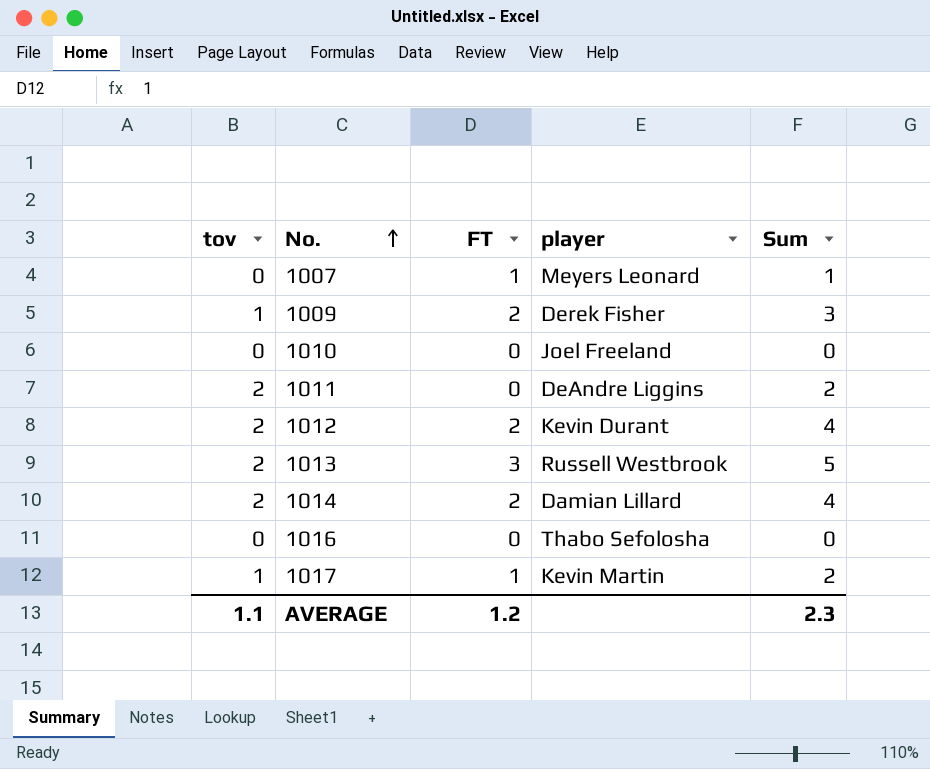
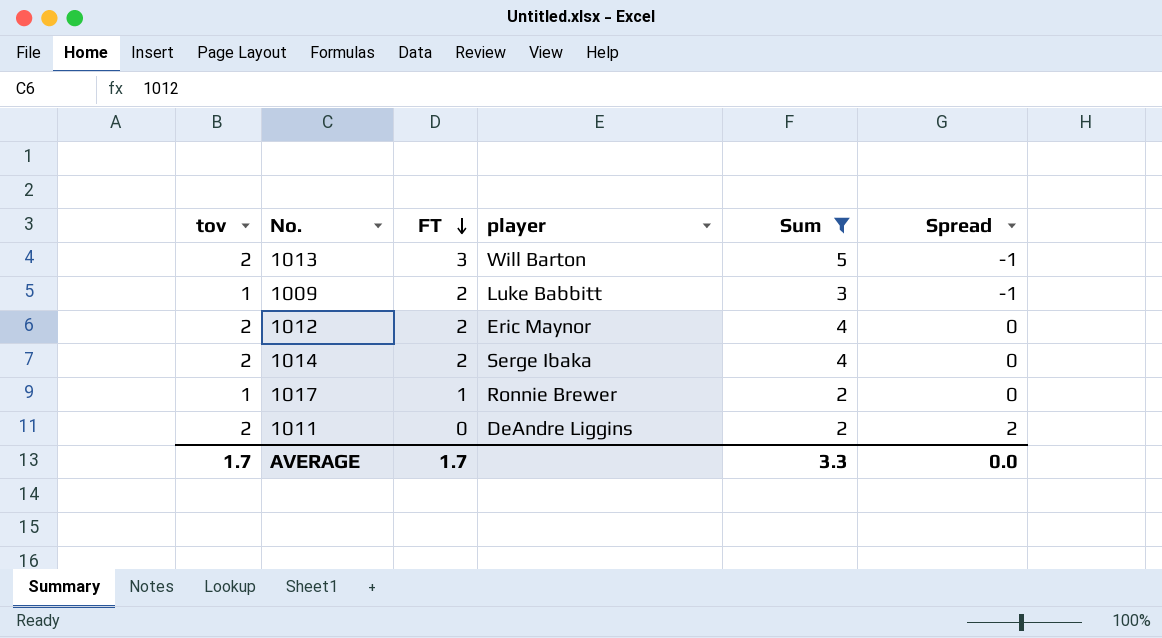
filter: none -> Sum >= 2
row order: No. ascending -> FT descending
column Spread | formula: none -> [tov] - [FT]
1013 | player: Russell Westbrook -> Will Barton
1009 | player: Derek Fisher -> Luke Babbitt
1012 | player: Kevin Durant -> Eric Maynor
1014 | player: Damian Lillard -> Serge Ibaka
1017 | player: Kevin Martin -> Ronnie Brewer
AVERAGE | tov: 1.1 -> 1.7
AVERAGE | FT: 1.2 -> 1.7
AVERAGE | Sum: 2.3 -> 3.3

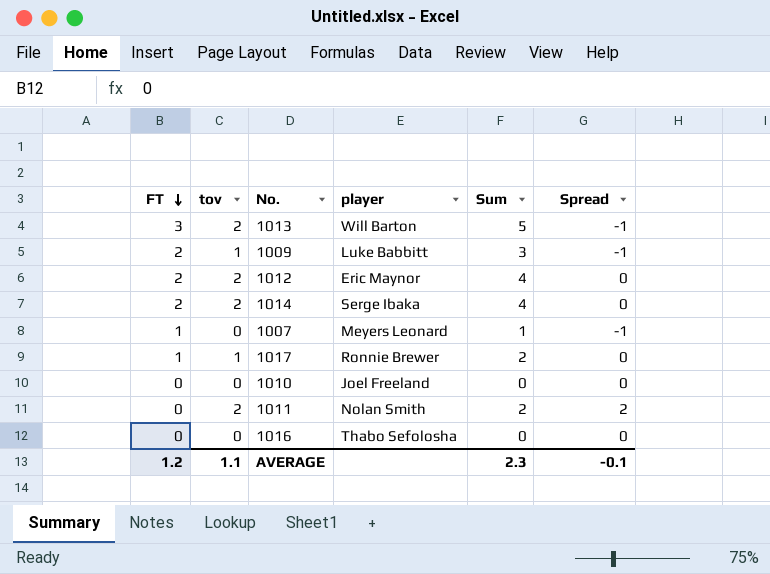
filter: Sum >= 2 -> none
column FT | position: 3 -> 1
1011 | player: DeAndre Liggins -> Nolan Smith
AVERAGE | FT: 1.7 -> 1.2
AVERAGE | tov: 1.7 -> 1.1
AVERAGE | Sum: 3.3 -> 2.3
AVERAGE | Spread: 0.0 -> -0.1

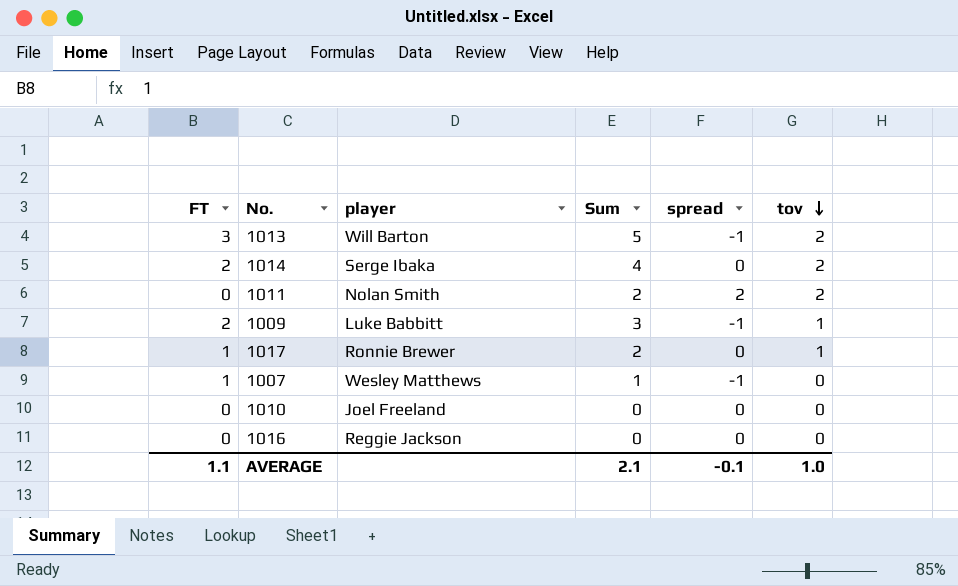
row order: FT descending -> tov descending
column name: Spread -> spread
column tov | position: 2 -> 6
row 1012: 2 | 2 | Eric Maynor | 4 | 0 -> none
1007 | player: Meyers Leonard -> Wesley Matthews
1016 | player: Thabo Sefolosha -> Reggie Jackson
AVERAGE | FT: 1.2 -> 1.1
AVERAGE | Sum: 2.3 -> 2.1
AVERAGE | tov: 1.1 -> 1.0

